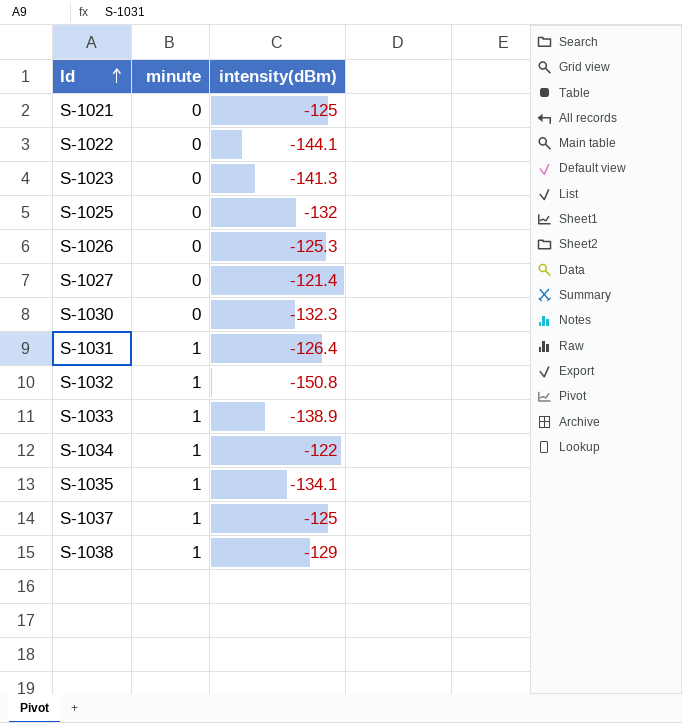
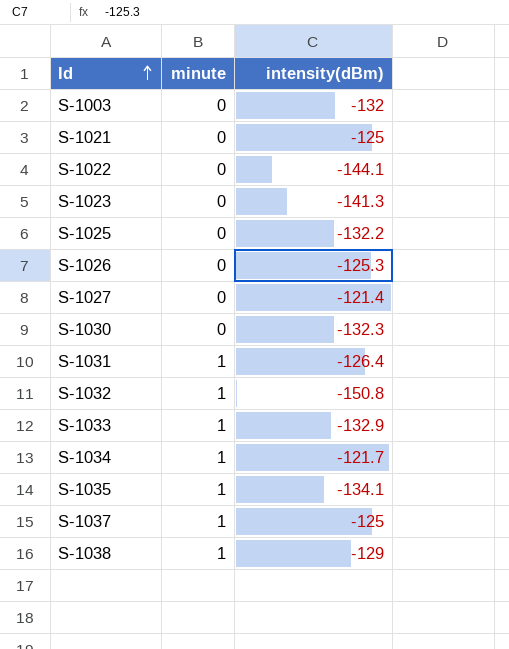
row S-1003: none -> 0 | -132
S-1025 | intensity(dBm): -132 -> -132.2
S-1033 | intensity(dBm): -138.9 -> -132.9
S-1034 | intensity(dBm): -122 -> -121.7

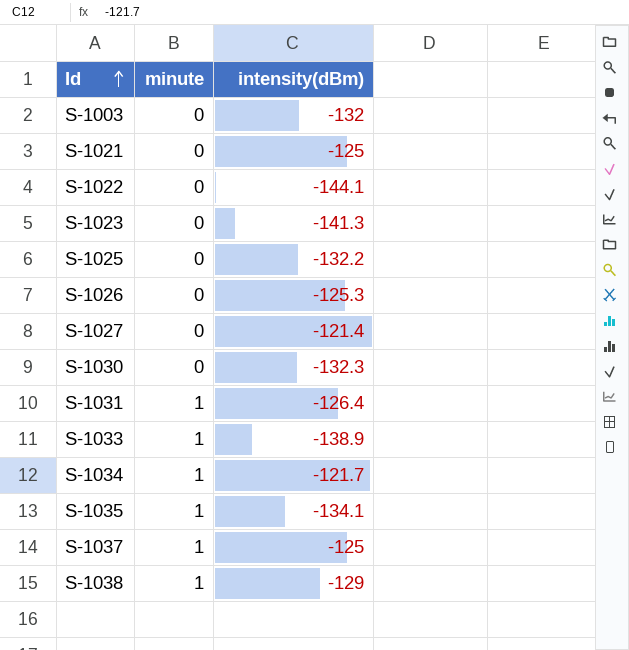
row S-1032: 1 | -150.8 -> none
S-1033 | intensity(dBm): -132.9 -> -138.9

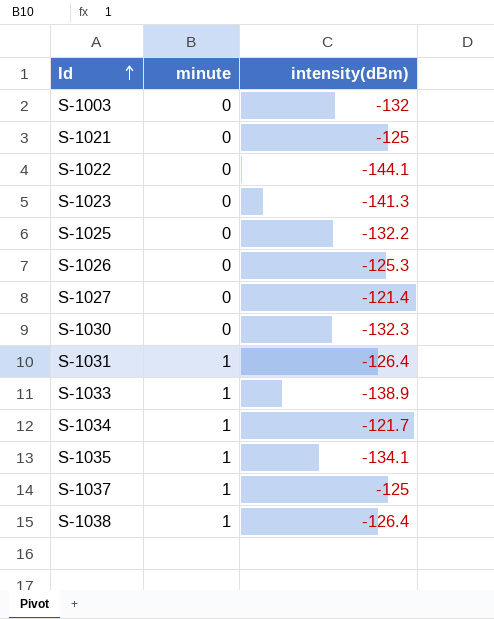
S-1038 | intensity(dBm): -129 -> -126.4

